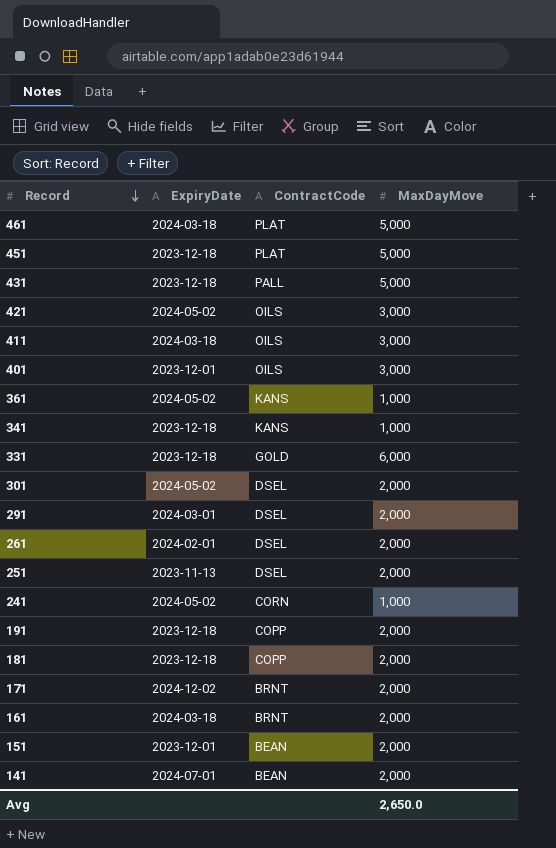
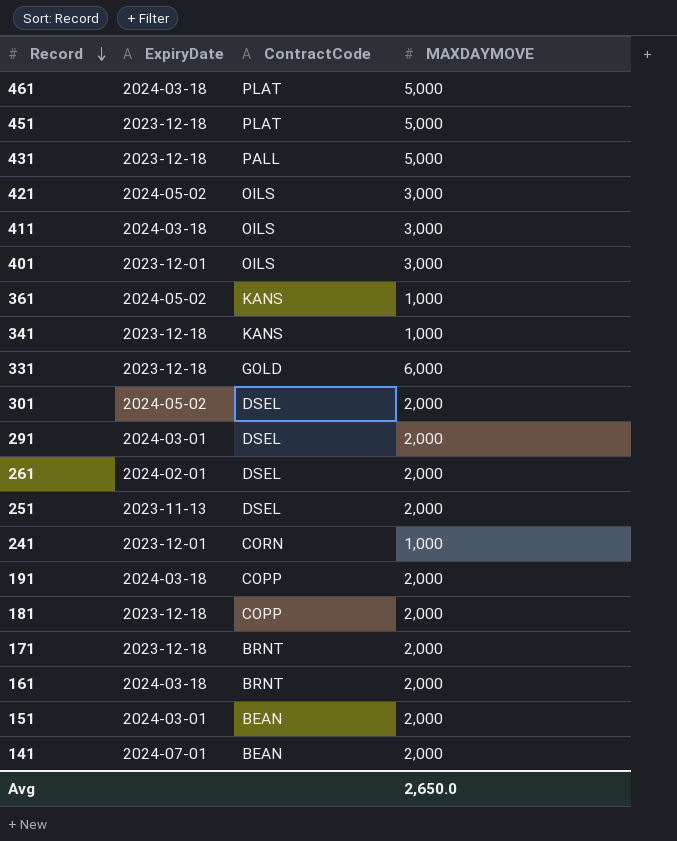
column name: MaxDayMove -> MAXDAYMOVE
241 | ExpiryDate: 2024-05-02 -> 2023-12-01
191 | ExpiryDate: 2023-12-18 -> 2024-03-18
171 | ExpiryDate: 2024-12-02 -> 2023-12-18
151 | ExpiryDate: 2023-12-01 -> 2024-03-01

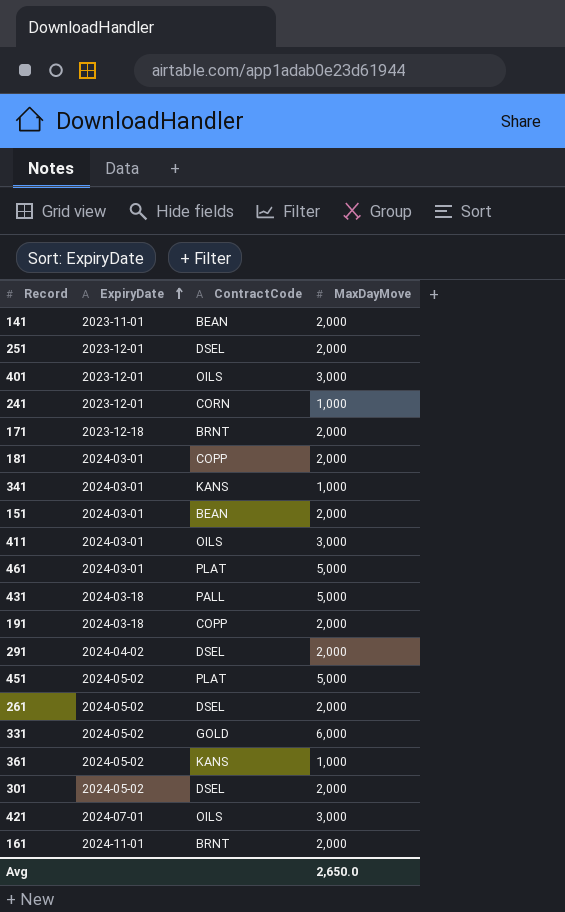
row order: Record descending -> ExpiryDate ascending
column name: MAXDAYMOVE -> MaxDayMove
141 | ExpiryDate: 2024-07-01 -> 2023-11-01
251 | ExpiryDate: 2023-11-13 -> 2023-12-01
181 | ExpiryDate: 2023-12-18 -> 2024-03-01
341 | ExpiryDate: 2023-12-18 -> 2024-03-01
411 | ExpiryDate: 2024-03-18 -> 2024-03-01
461 | ExpiryDate: 2024-03-18 -> 2024-03-01
431 | ExpiryDate: 2023-12-18 -> 2024-03-18
291 | ExpiryDate: 2024-03-01 -> 2024-04-02
451 | ExpiryDate: 2023-12-18 -> 2024-05-02
261 | ExpiryDate: 2024-02-01 -> 2024-05-02
331 | ExpiryDate: 2023-12-18 -> 2024-05-02
421 | ExpiryDate: 2024-05-02 -> 2024-07-01
161 | ExpiryDate: 2024-03-18 -> 2024-11-01

